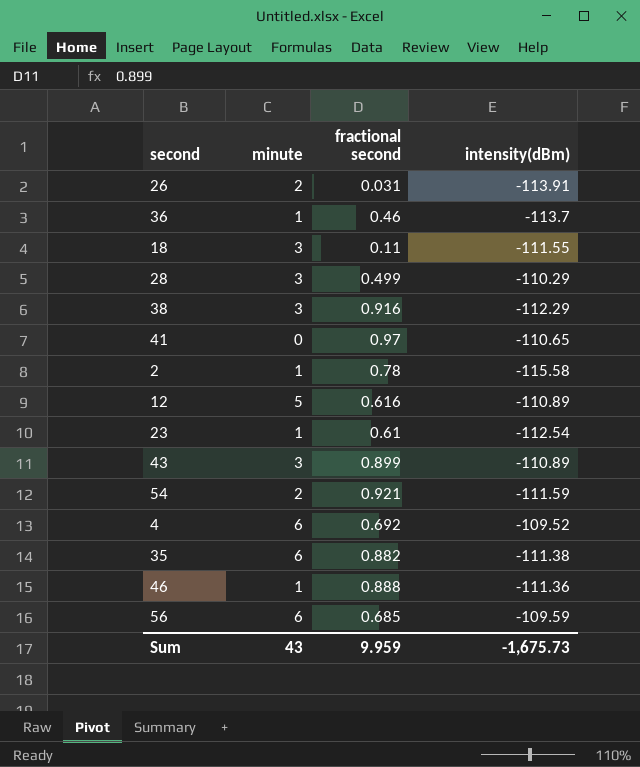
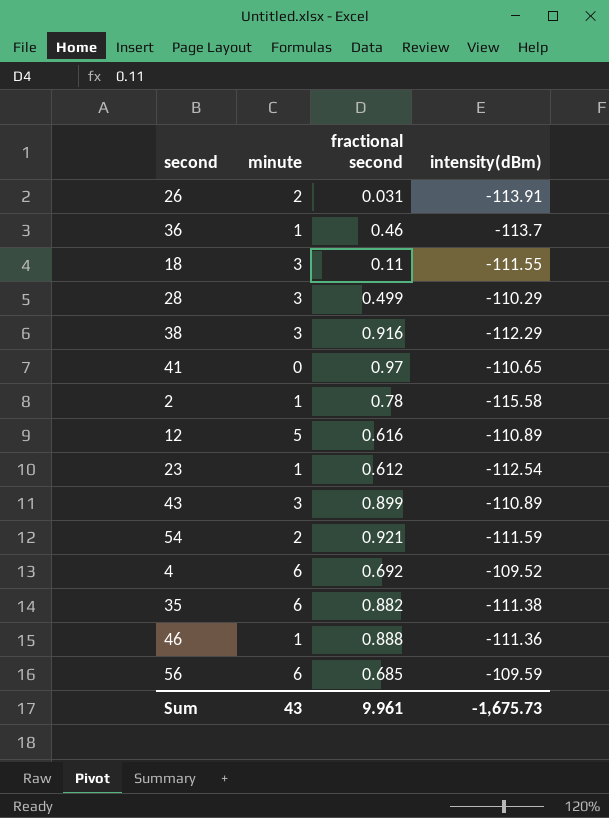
23 | fractional second: 0.61 -> 0.612
Sum | fractional second: 9.959 -> 9.961

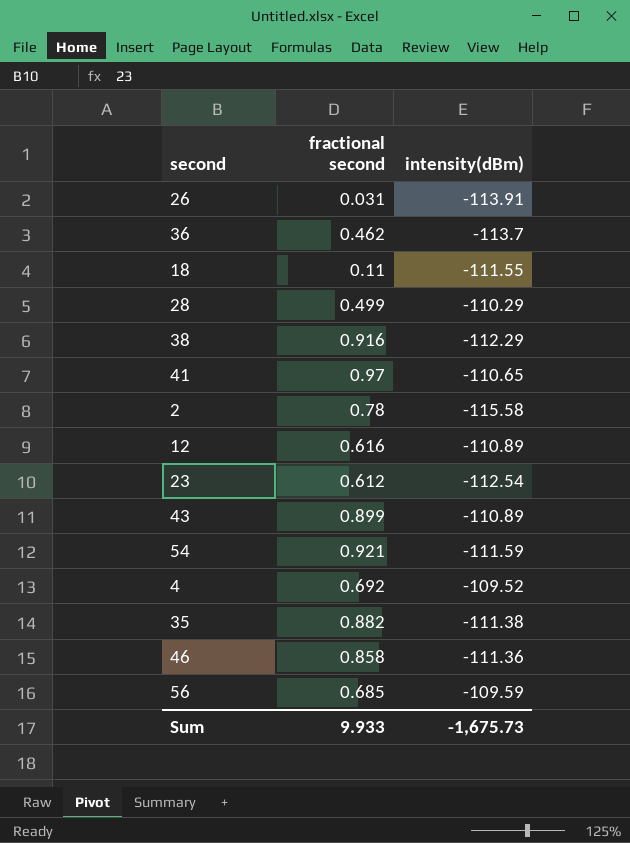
column minute | position: 2 -> none
36 | fractional second: 0.46 -> 0.462
46 | fractional second: 0.888 -> 0.858
Sum | fractional second: 9.961 -> 9.933

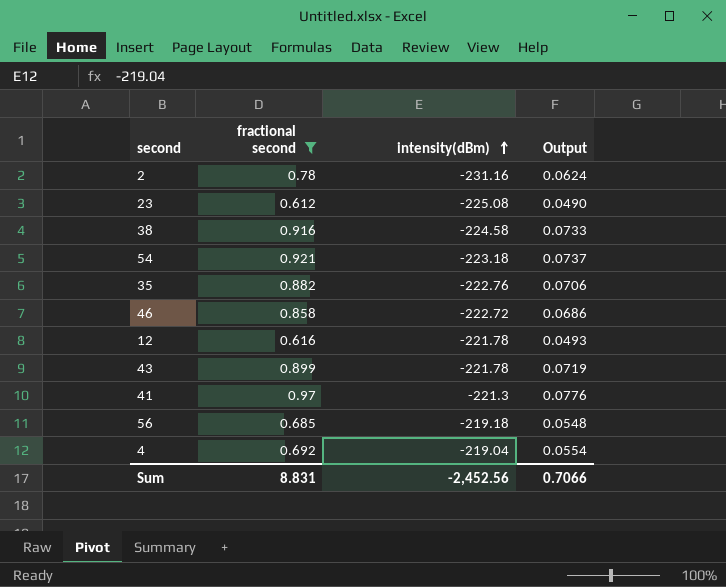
filter: none -> fractional second >= 0.612
row order: none -> intensity(dBm) ascending
column Output | formula: none -> [fractional second] * 0.08
2 | intensity(dBm): -115.58 -> -231.16
23 | intensity(dBm): -112.54 -> -225.08
38 | intensity(dBm): -112.29 -> -224.58
54 | intensity(dBm): -111.59 -> -223.18
35 | intensity(dBm): -111.38 -> -222.76
46 | intensity(dBm): -111.36 -> -222.72
12 | intensity(dBm): -110.89 -> -221.78
43 | intensity(dBm): -110.89 -> -221.78
41 | intensity(dBm): -110.65 -> -221.3
56 | intensity(dBm): -109.59 -> -219.18
4 | intensity(dBm): -109.52 -> -219.04
Sum | fractional second: 9.933 -> 8.831
Sum | intensity(dBm): -1,675.73 -> -2,452.56

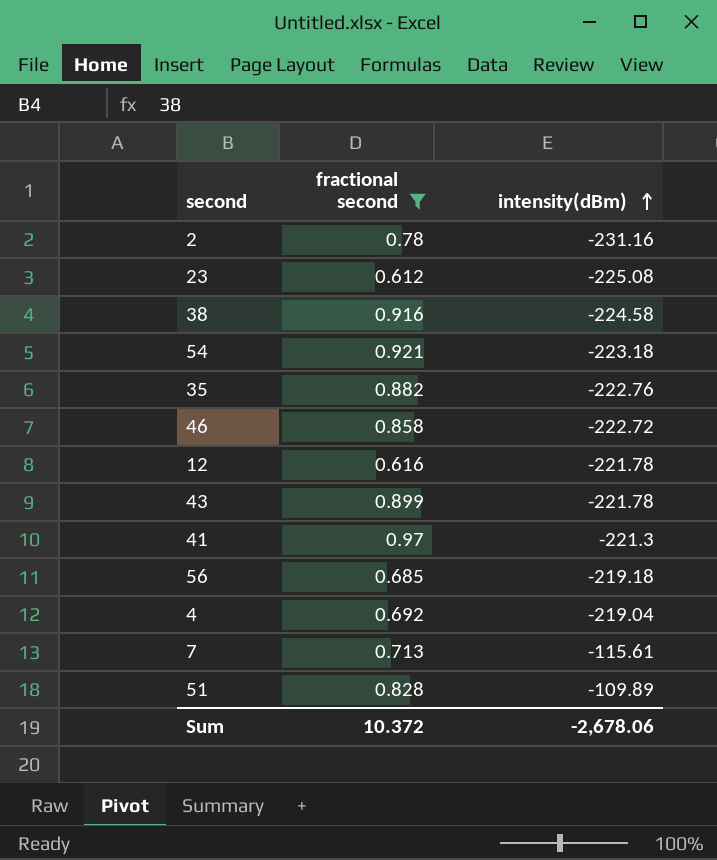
column Output | formula: [fractional second] * 0.08 -> none
row 7: none -> 0.713 | -115.61
row 51: none -> 0.828 | -109.89
Sum | fractional second: 8.831 -> 10.372
Sum | intensity(dBm): -2,452.56 -> -2,678.06

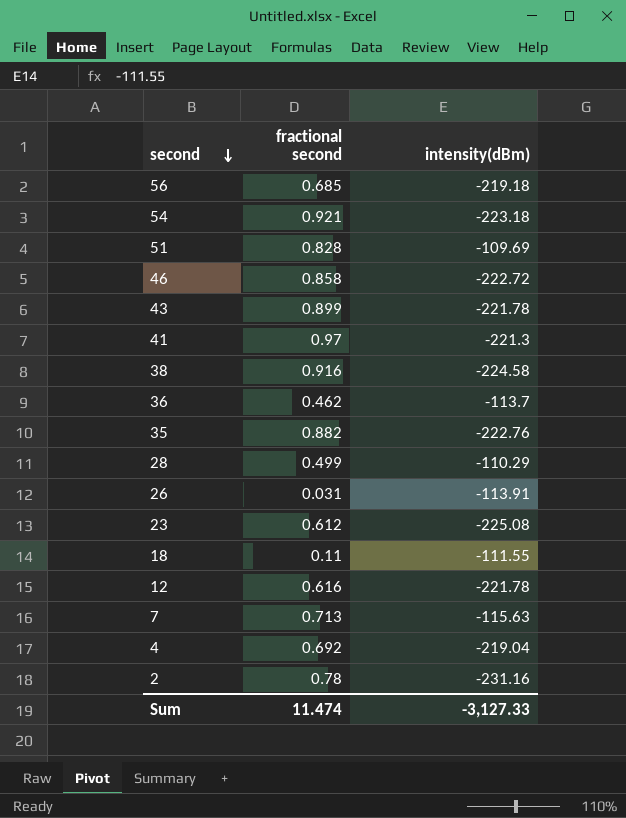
filter: fractional second >= 0.612 -> none
row order: intensity(dBm) ascending -> second descending
51 | intensity(dBm): -109.89 -> -109.69
7 | intensity(dBm): -115.61 -> -115.63
Sum | fractional second: 10.372 -> 11.474
Sum | intensity(dBm): -2,678.06 -> -3,127.33

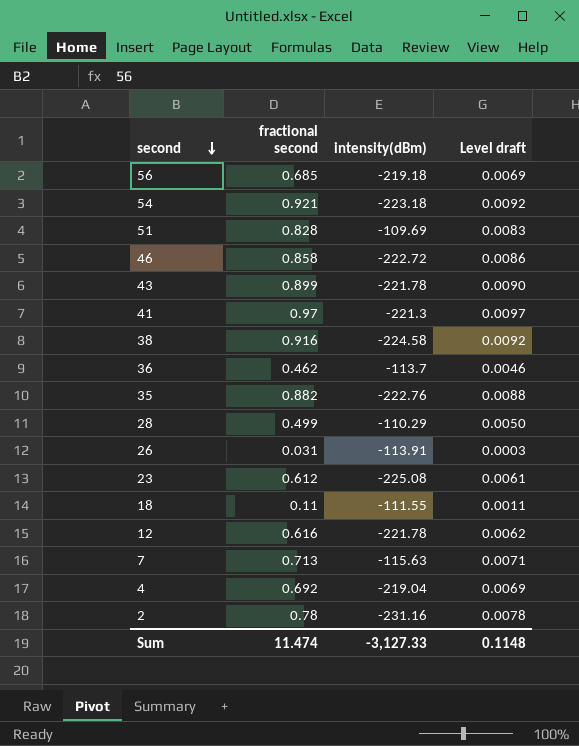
column Level draft | formula: none -> [fractional second] * 0.01

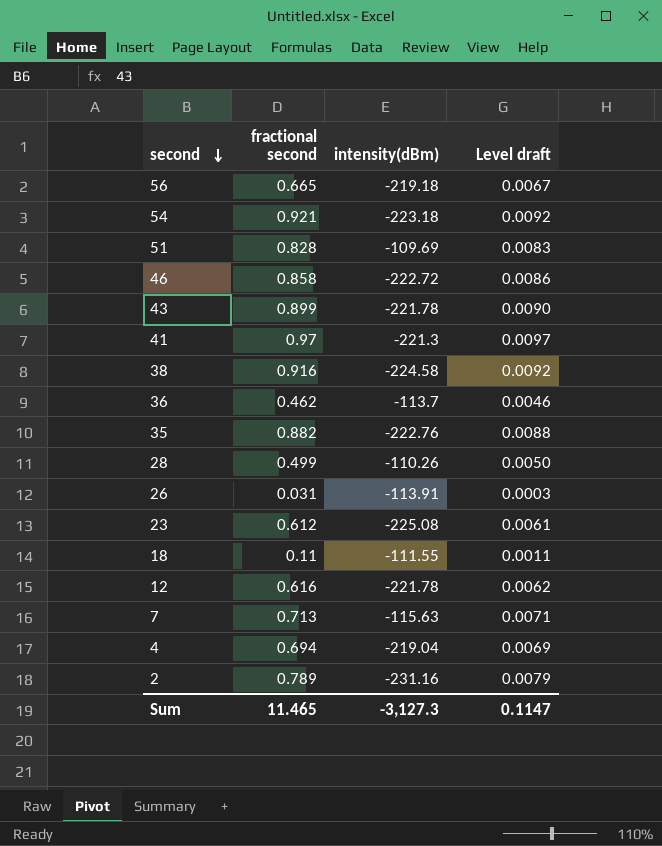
56 | fractional second: 0.685 -> 0.665
56 | Level draft: 0.0069 -> 0.0067
28 | intensity(dBm): -110.29 -> -110.26
4 | fractional second: 0.692 -> 0.694
2 | fractional second: 0.78 -> 0.789
2 | Level draft: 0.0078 -> 0.0079
Sum | fractional second: 11.474 -> 11.465
Sum | intensity(dBm): -3,127.33 -> -3,127.3
Sum | Level draft: 0.1148 -> 0.1147

